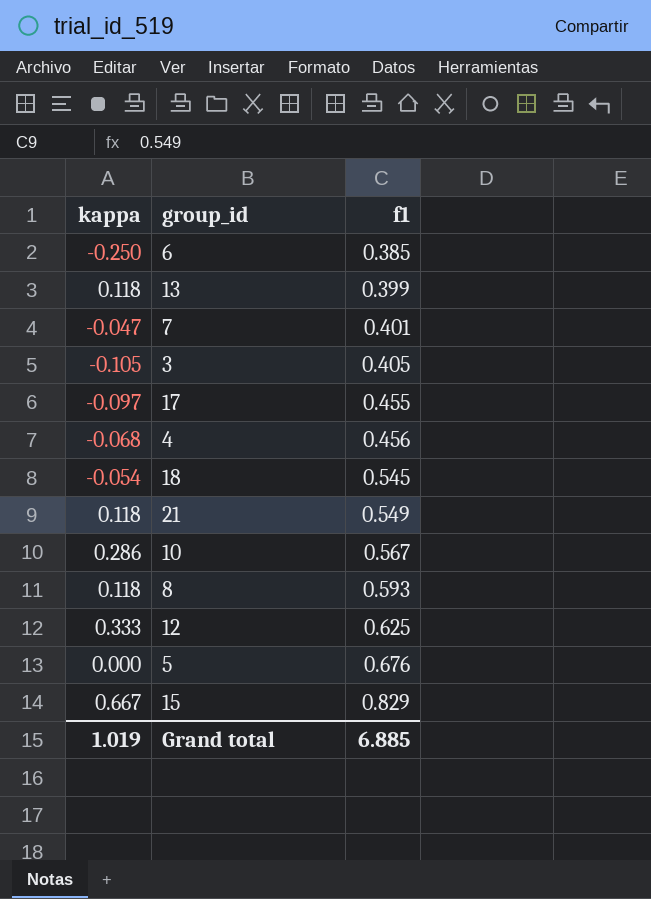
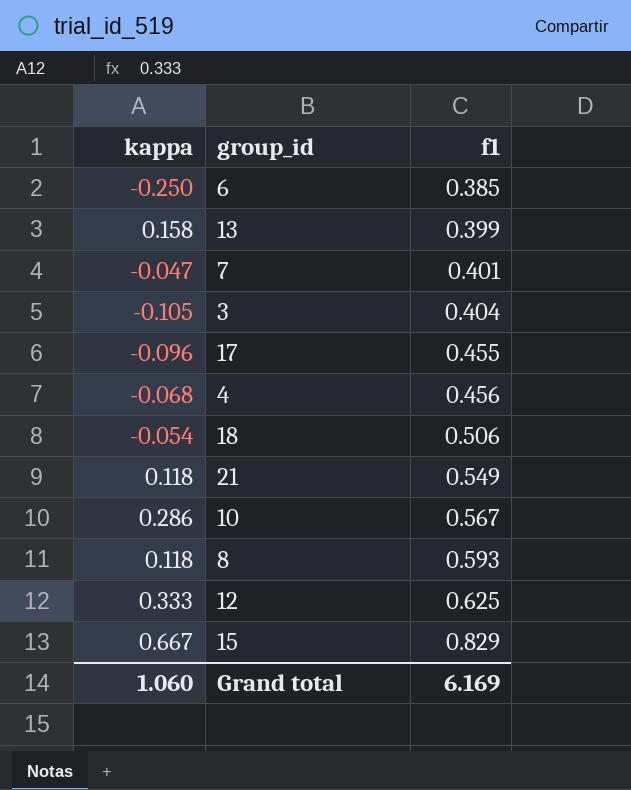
row 5: 0.000 | 0.676 -> none
13 | kappa: 0.118 -> 0.158
3 | f1: 0.405 -> 0.404
17 | kappa: -0.097 -> -0.096
18 | f1: 0.545 -> 0.506
Grand total | kappa: 1.019 -> 1.060
Grand total | f1: 6.885 -> 6.169

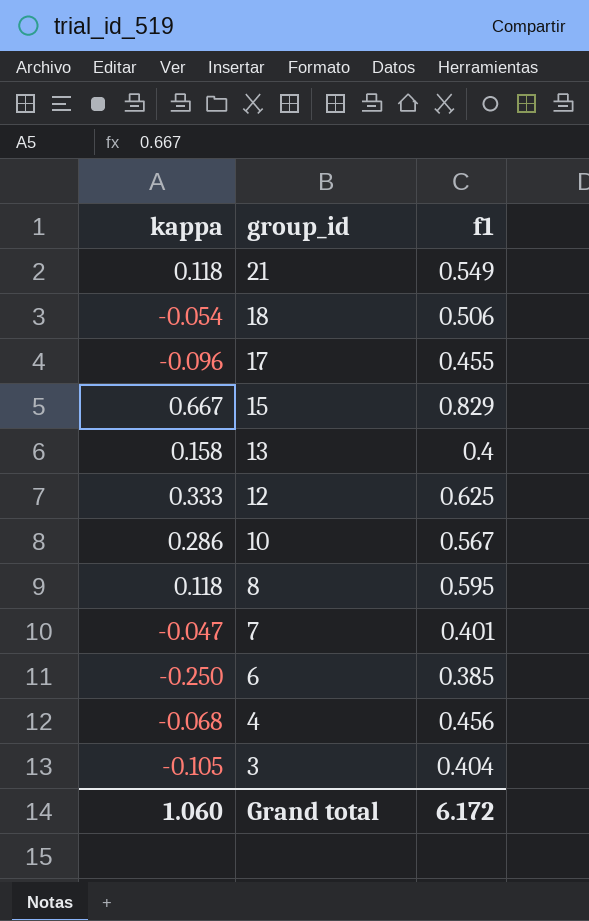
row order: f1 ascending -> group_id descending
13 | f1: 0.399 -> 0.4
8 | f1: 0.593 -> 0.595
Grand total | f1: 6.169 -> 6.172

